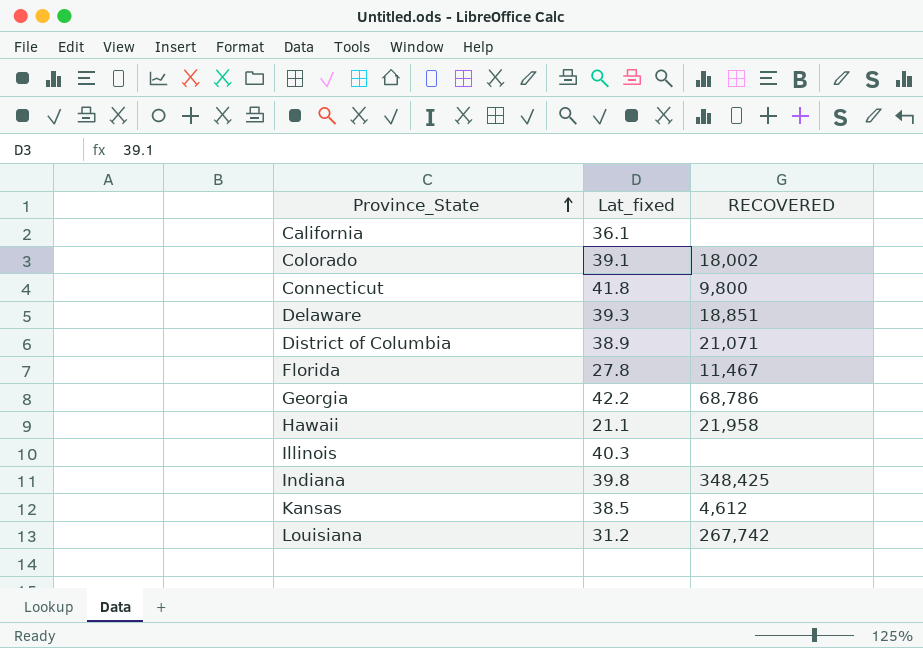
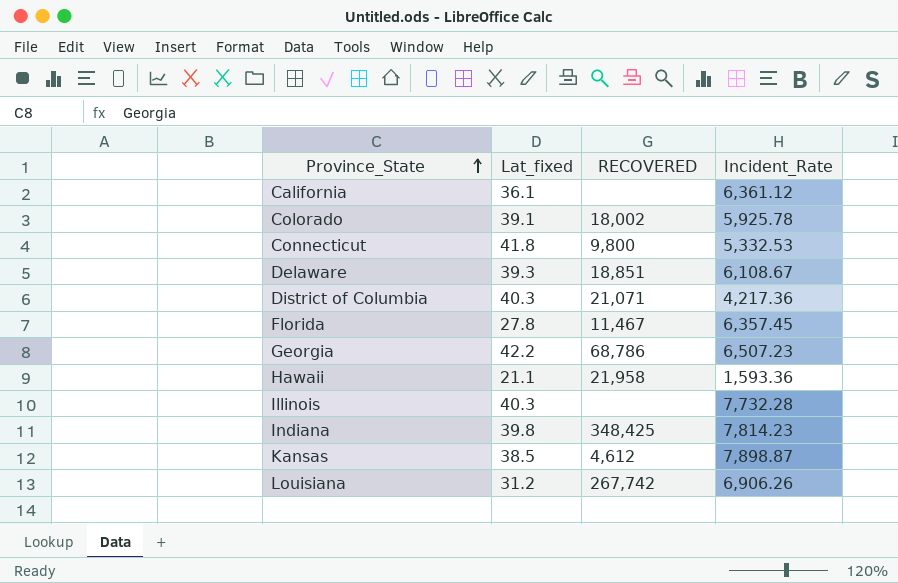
column Incident_Rate | position: none -> 4
District of Columbia | Lat_fixed: 38.9 -> 40.3

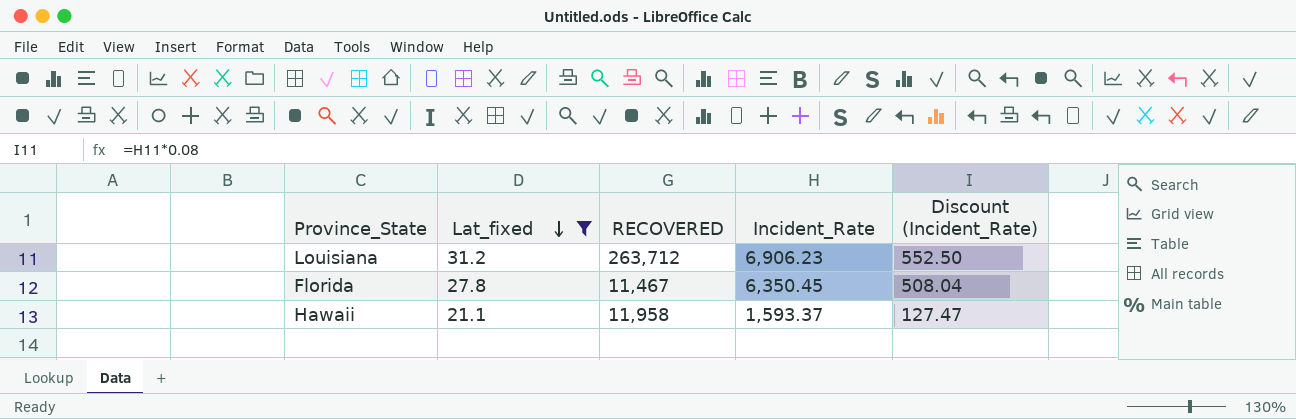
filter: none -> Lat_fixed <= 31.2
row order: Province_State ascending -> Lat_fixed descending
column Discount (Incident_Rate) | formula: none -> [Incident_Rate] * 0.08
Louisiana | RECOVERED: 267,742 -> 263,712
Louisiana | Incident_Rate: 6,906.26 -> 6,906.23
Florida | Incident_Rate: 6,357.45 -> 6,350.45
Hawaii | RECOVERED: 21,958 -> 11,958
Hawaii | Incident_Rate: 1,593.36 -> 1,593.37

